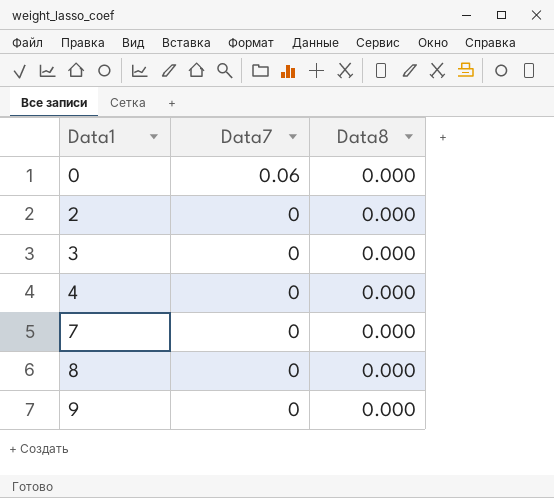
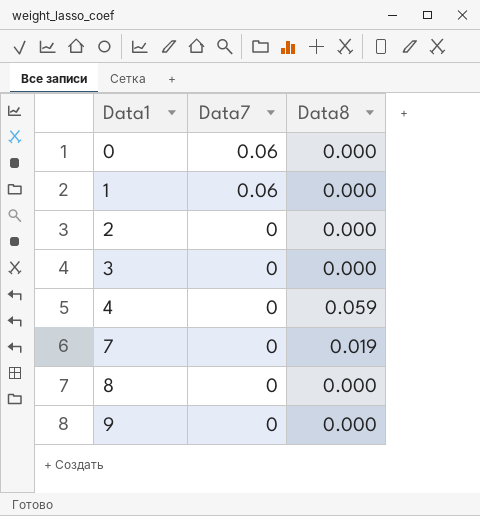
row 1: none -> 0.06 | 0.000
4 | Data8: 0.000 -> 0.059
7 | Data8: 0.000 -> 0.019

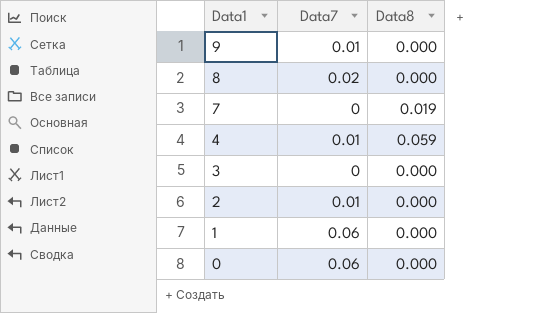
row order: Data1 ascending -> Data1 descending
9 | Data7: 0 -> 0.01
8 | Data7: 0 -> 0.02
4 | Data7: 0 -> 0.01
2 | Data7: 0 -> 0.01

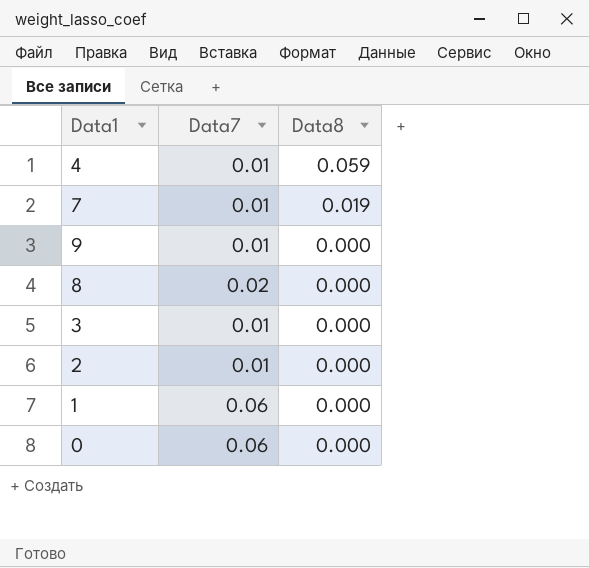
row order: Data1 descending -> Data8 descending
7 | Data7: 0 -> 0.01
3 | Data7: 0 -> 0.01

